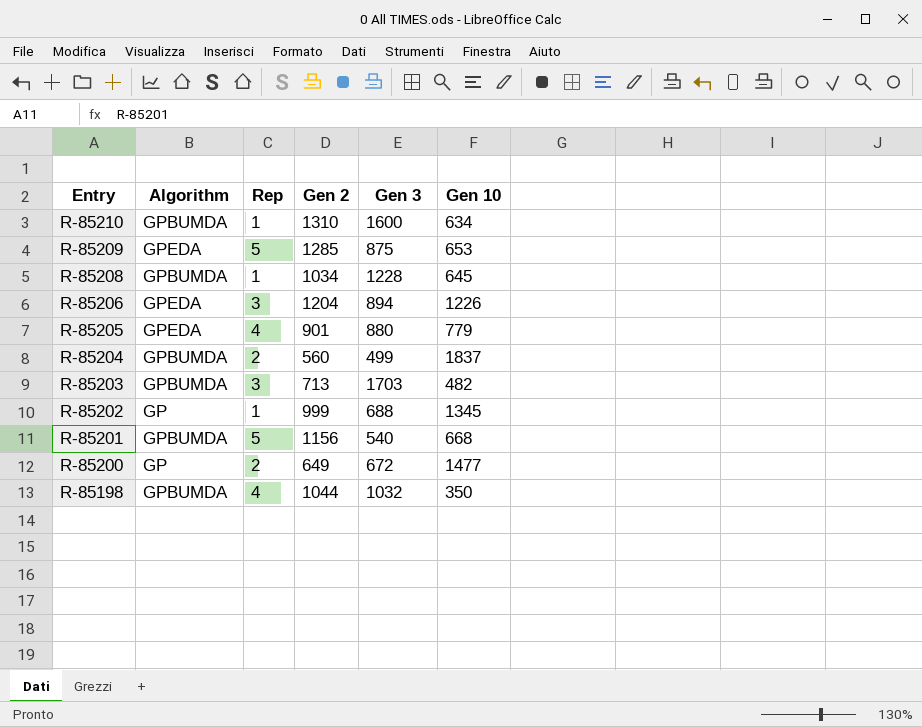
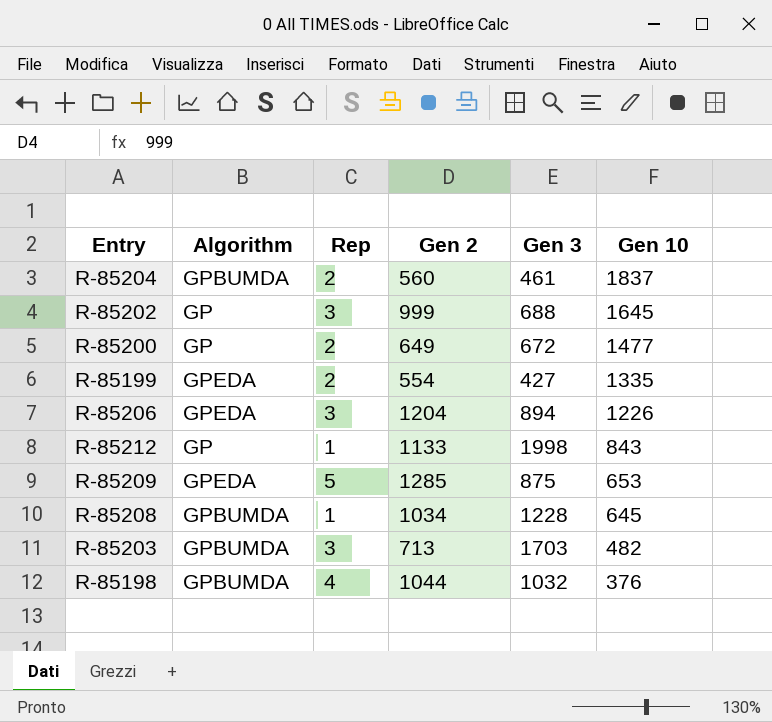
row order: Entry descending -> Gen 10 descending
row R-85210: GPBUMDA | 1 | 1310 | 1600 | 634 -> none
row R-85205: GPEDA | 4 | 901 | 880 | 779 -> none
row R-85201: GPBUMDA | 5 | 1156 | 540 | 668 -> none
R-85204 | Gen 3: 499 -> 461
R-85202 | Rep: 1 -> 3
R-85202 | Gen 10: 1345 -> 1645
row R-85199: none -> GPEDA | 2 | 554 | 427 | 1335
row R-85212: none -> GP | 1 | 1133 | 1998 | 843
R-85198 | Gen 10: 350 -> 376

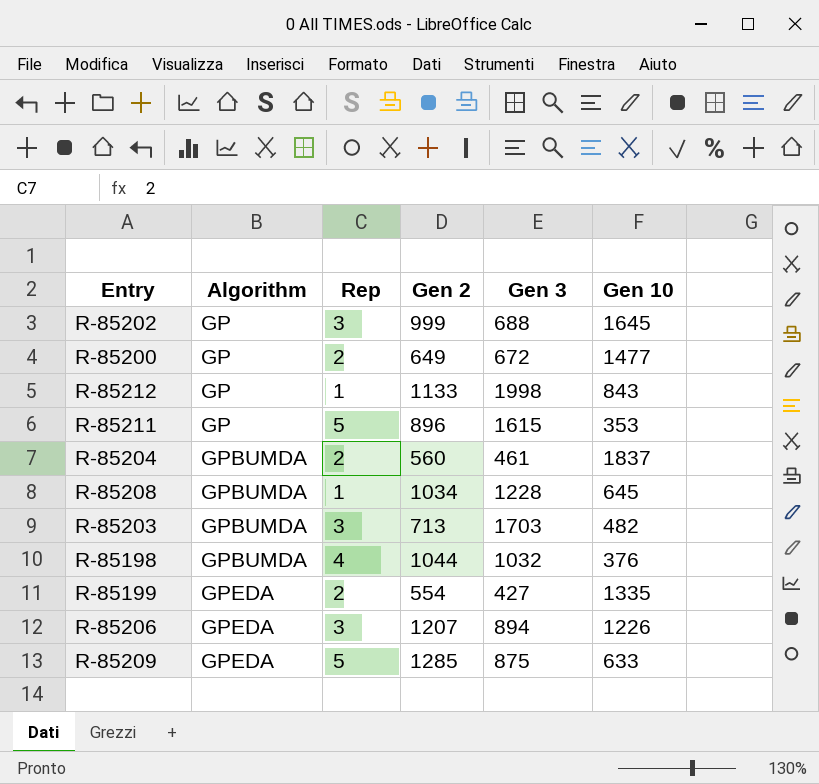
row order: Gen 10 descending -> Algorithm ascending
row R-85211: none -> GP | 5 | 896 | 1615 | 353
R-85206 | Gen 2: 1204 -> 1207
R-85209 | Gen 10: 653 -> 633

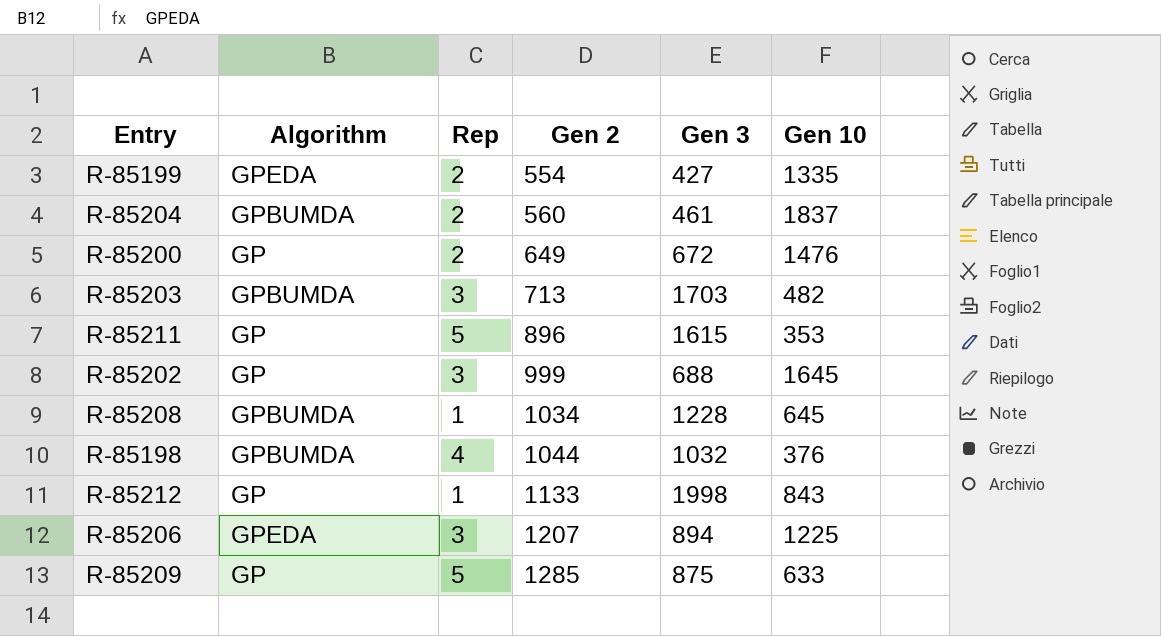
row order: Algorithm ascending -> Gen 2 ascending
R-85200 | Gen 10: 1477 -> 1476
R-85206 | Gen 10: 1226 -> 1225
R-85209 | Algorithm: GPEDA -> GP

